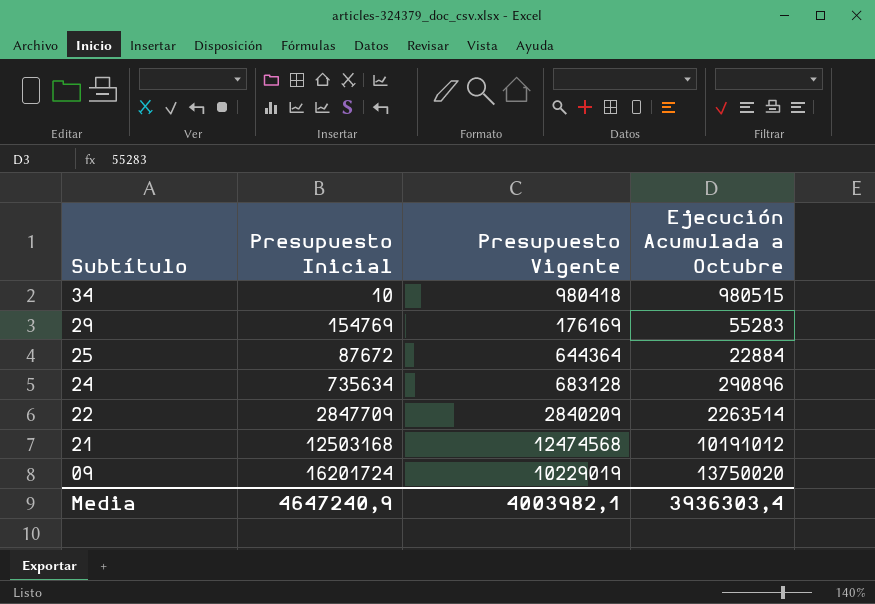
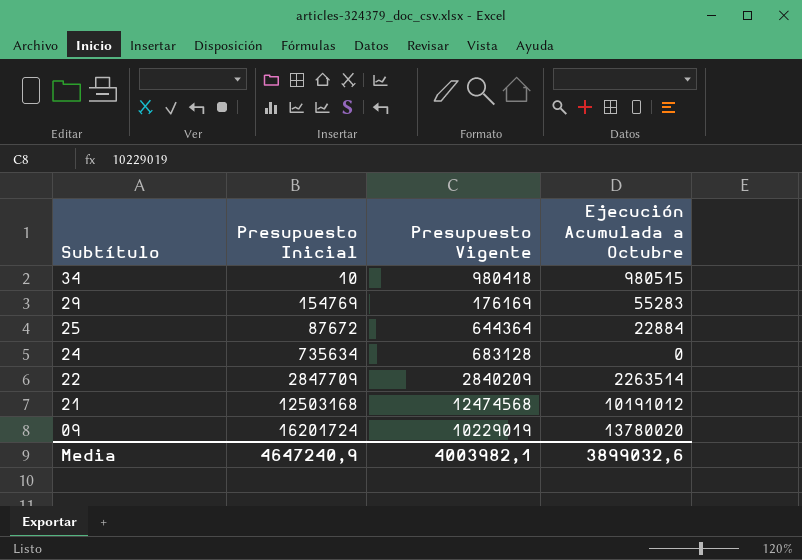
24 | Ejecución Acumulada a Octubre: 290896 -> 0
09 | Ejecución Acumulada a Octubre: 13750020 -> 13780020
Media | Ejecución Acumulada a Octubre: 3936303,4 -> 3899032,6

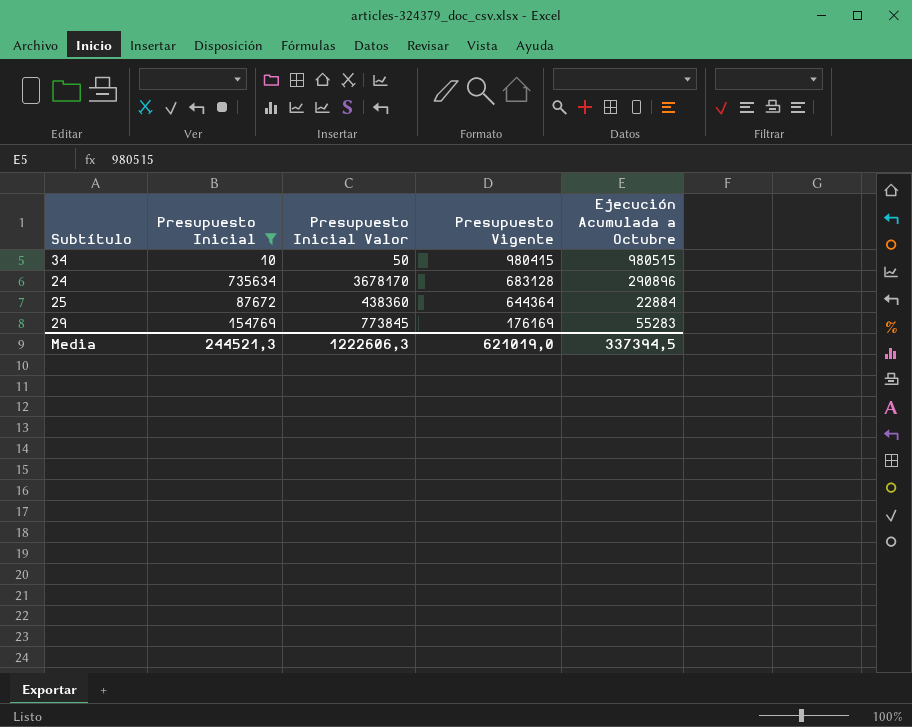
filter: none -> Presupuesto Inicial <= 735634
row order: Subtítulo descending -> Presupuesto Vigente descending
column Presupuesto Inicial Valor | formula: none -> [Presupuesto Inicial] * 5
34 | Presupuesto Vigente: 980418 -> 980415
24 | Ejecución Acumulada a Octubre: 0 -> 290896
Media | Presupuesto Inicial: 4647240,9 -> 244521,3
Media | Presupuesto Vigente: 4003982,1 -> 621019,0
Media | Ejecución Acumulada a Octubre: 3899032,6 -> 337394,5

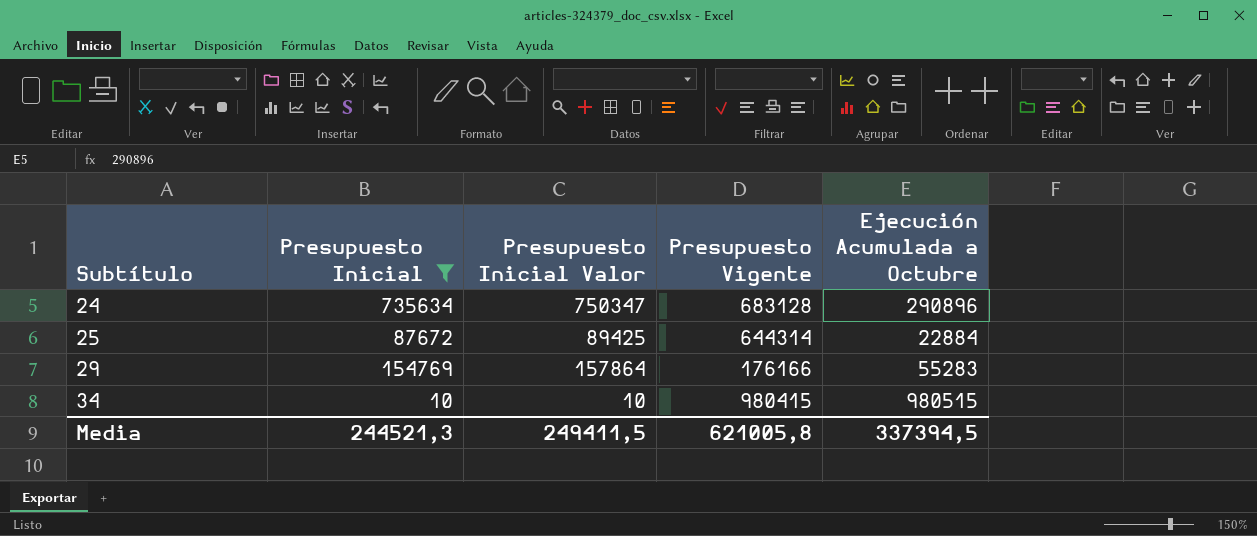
row order: Presupuesto Vigente descending -> Subtítulo ascending
column Presupuesto Inicial Valor | formula: [Presupuesto Inicial] * 5 -> [Presupuesto Inicial] * 1,02
25 | Presupuesto Vigente: 644364 -> 644314
29 | Presupuesto Vigente: 176169 -> 176166
Media | Presupuesto Inicial Valor: 1222606,3 -> 249411,5
Media | Presupuesto Vigente: 621019,0 -> 621005,8

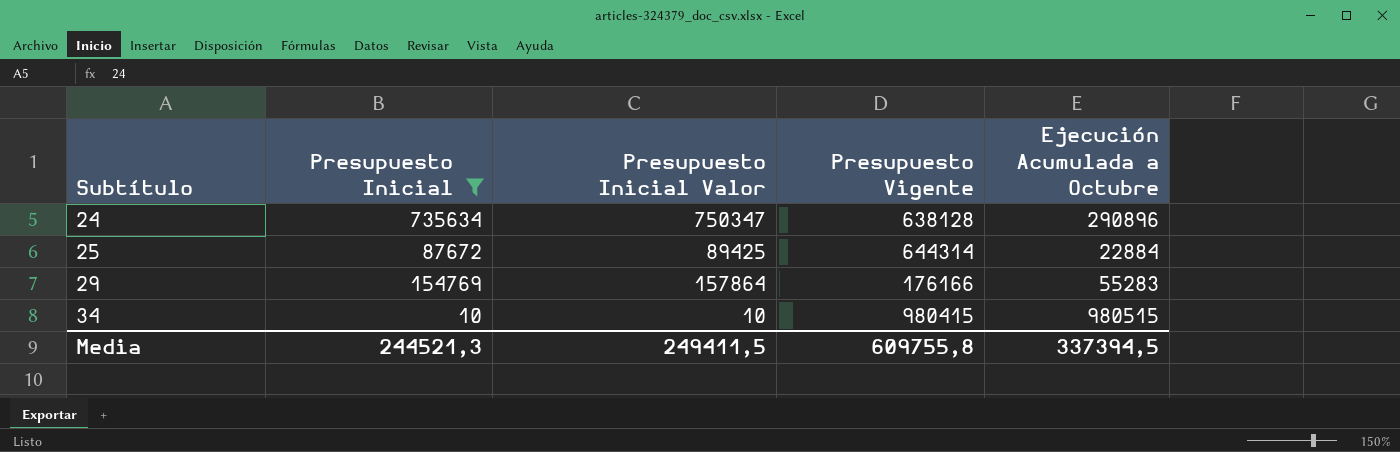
24 | Presupuesto Vigente: 683128 -> 638128
Media | Presupuesto Vigente: 621005,8 -> 609755,8

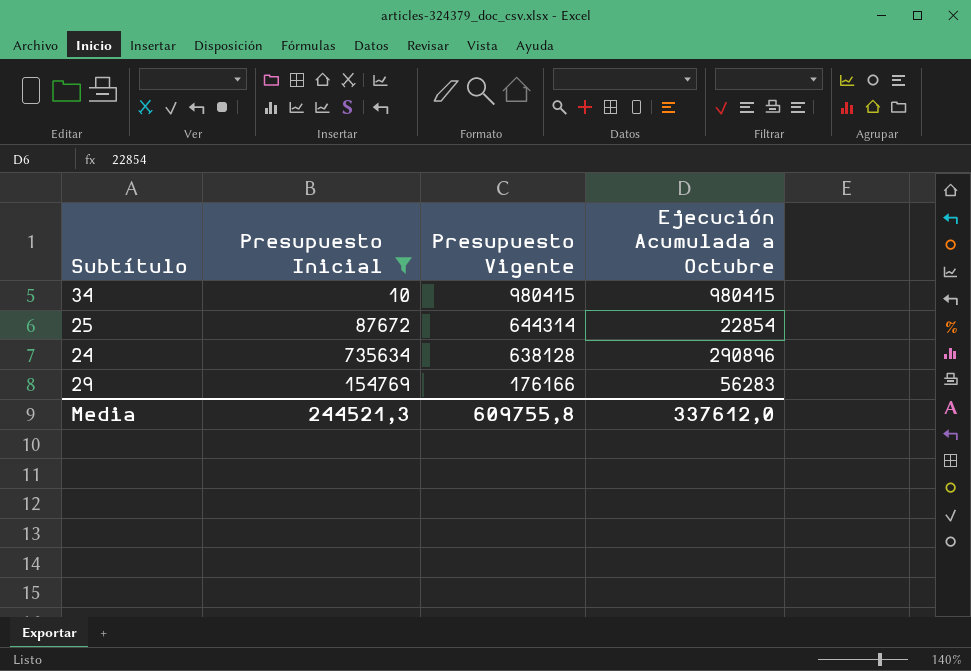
row order: Subtítulo ascending -> Presupuesto Vigente descending
column Presupuesto Inicial Valor | formula: [Presupuesto Inicial] * 1,02 -> none
34 | Ejecución Acumulada a Octubre: 980515 -> 980415
25 | Ejecución Acumulada a Octubre: 22884 -> 22854
29 | Ejecución Acumulada a Octubre: 55283 -> 56283
Media | Ejecución Acumulada a Octubre: 337394,5 -> 337612,0

